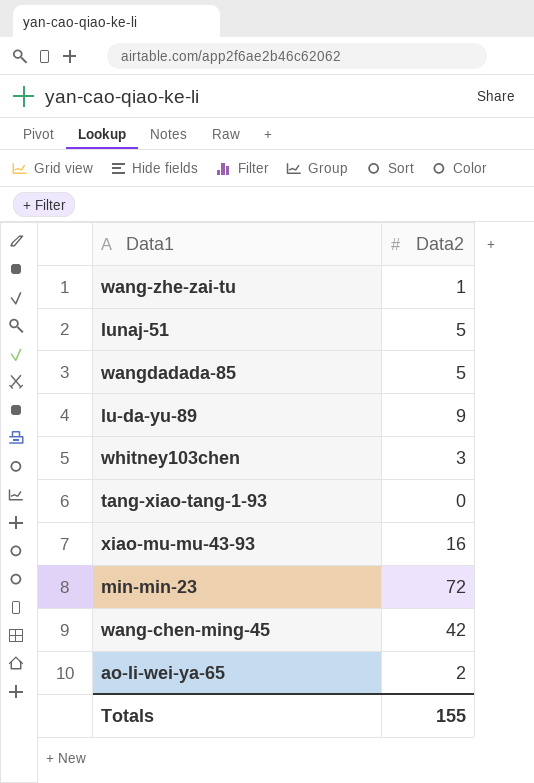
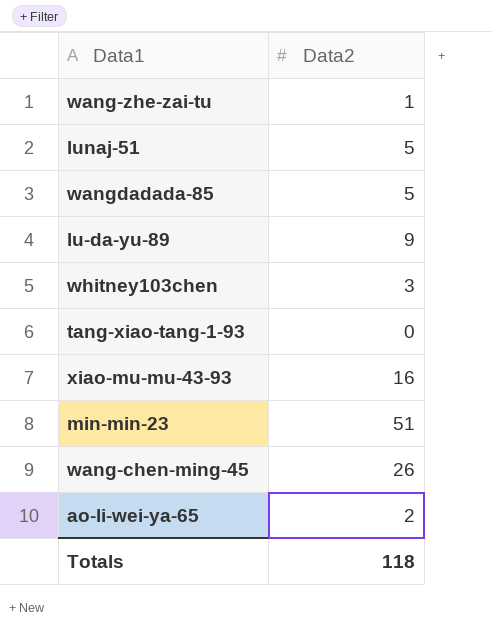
min-min-23 | Data2: 72 -> 51
wang-chen-ming-45 | Data2: 42 -> 26
Totals | Data2: 155 -> 118

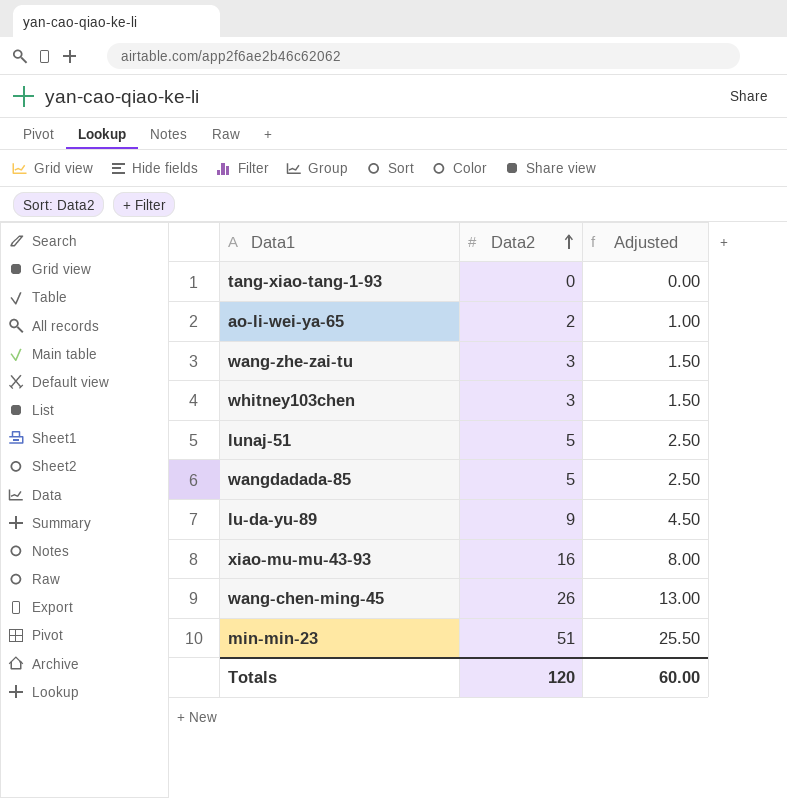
row order: none -> Data2 ascending
column Adjusted | formula: none -> [Data2] * 0.5
wang-zhe-zai-tu | Data2: 1 -> 3
Totals | Data2: 118 -> 120

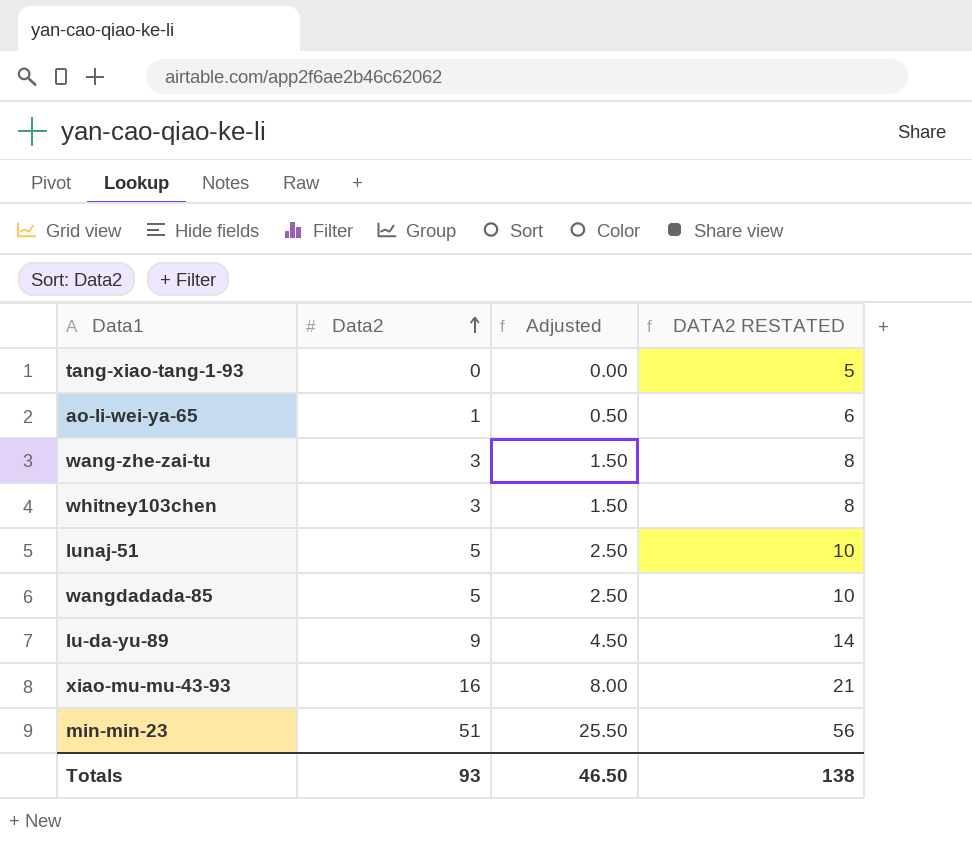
column DATA2 RESTATED | formula: none -> [Data2] + 5
row wang-chen-ming-45: 26 | 13.00 -> none
ao-li-wei-ya-65 | Data2: 2 -> 1
ao-li-wei-ya-65 | Adjusted: 1.00 -> 0.50
Totals | Data2: 120 -> 93
Totals | Adjusted: 60.00 -> 46.50

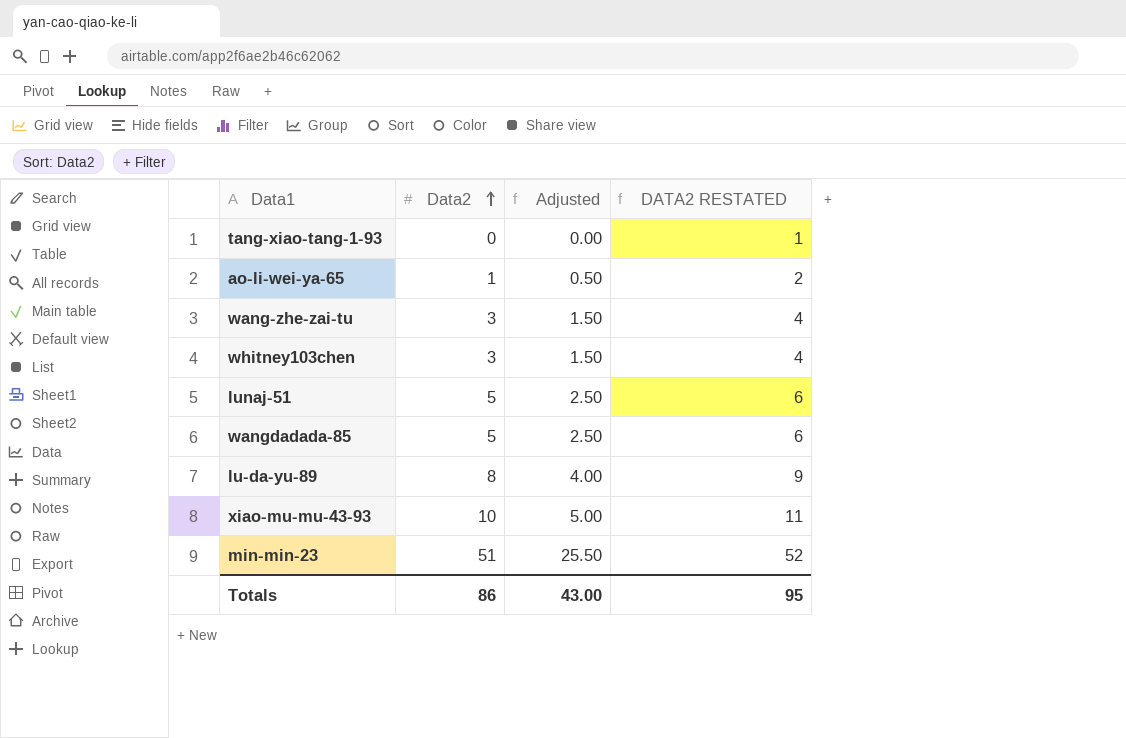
column DATA2 RESTATED | formula: [Data2] + 5 -> [Data2] + 1
lu-da-yu-89 | Data2: 9 -> 8
lu-da-yu-89 | Adjusted: 4.50 -> 4.00
xiao-mu-mu-43-93 | Data2: 16 -> 10
xiao-mu-mu-43-93 | Adjusted: 8.00 -> 5.00
Totals | Data2: 93 -> 86
Totals | Adjusted: 46.50 -> 43.00
Totals | DATA2 RESTATED: 138 -> 95

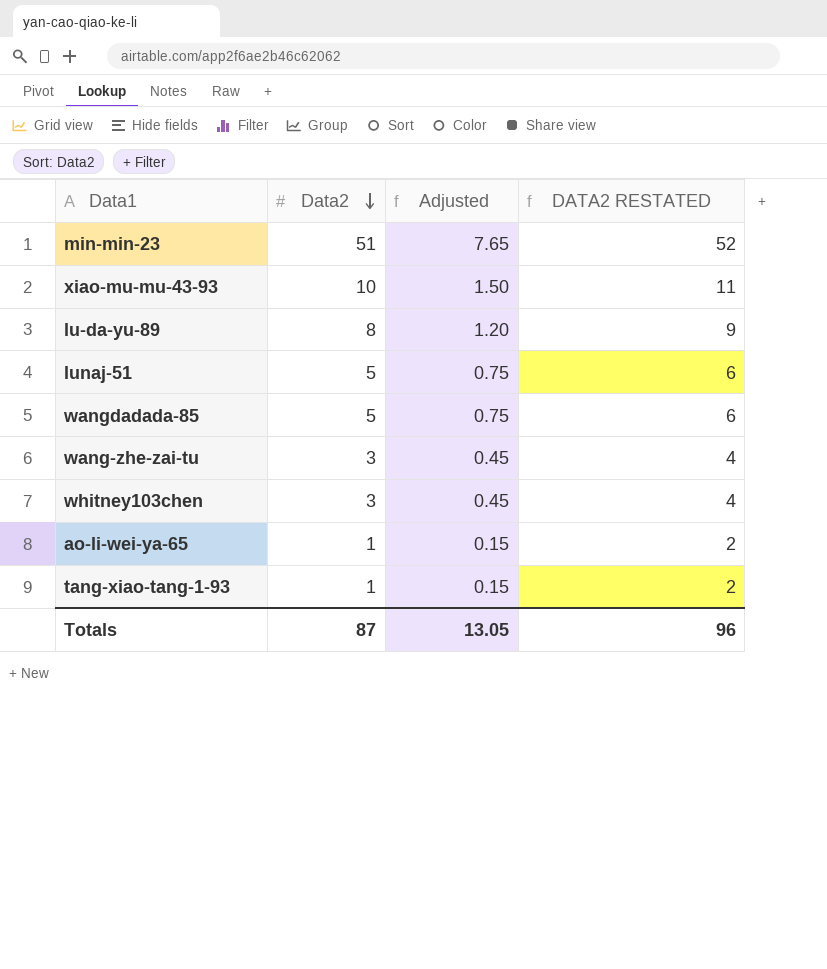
row order: Data2 ascending -> Data2 descending
column Adjusted | formula: [Data2] * 0.5 -> [Data2] * 0.15
tang-xiao-tang-1-93 | Data2: 0 -> 1
tang-xiao-tang-1-93 | DATA2 RESTATED: 1 -> 2
Totals | Data2: 86 -> 87
Totals | Adjusted: 43.00 -> 13.05
Totals | DATA2 RESTATED: 95 -> 96

